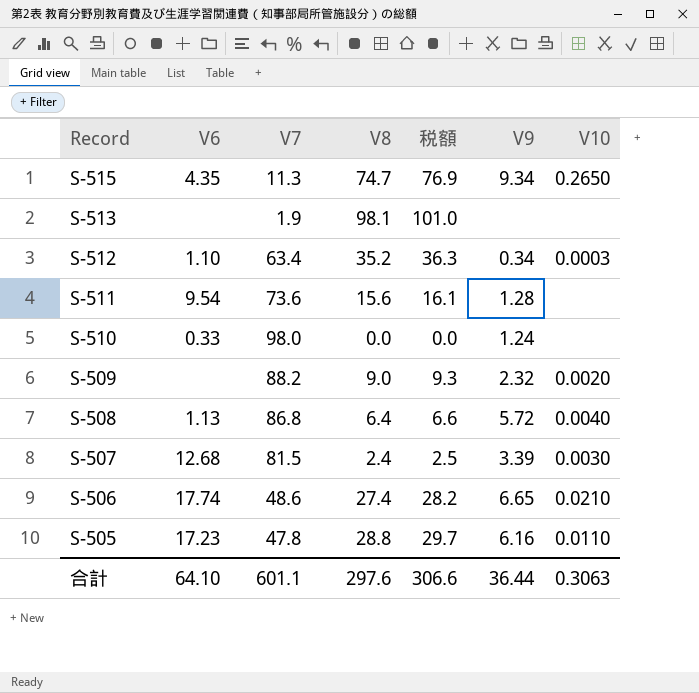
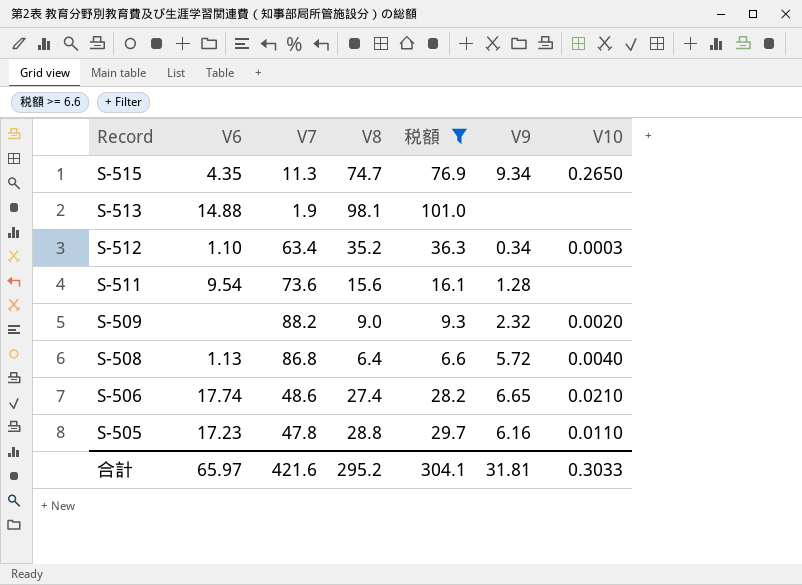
filter: none -> 税額 >= 6.6
S-513 | V6: none -> 14.88
合計 | V6: 64.10 -> 65.97
合計 | V7: 601.1 -> 421.6
合計 | V8: 297.6 -> 295.2
合計 | 税額: 306.6 -> 304.1
合計 | V9: 36.44 -> 31.81
合計 | V10: 0.3063 -> 0.3033

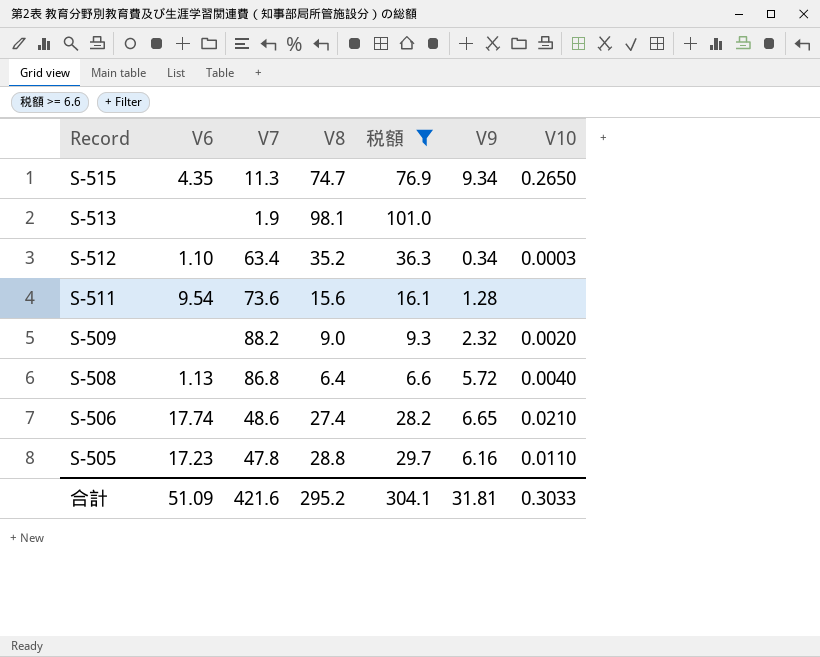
S-513 | V6: 14.88 -> none
合計 | V6: 65.97 -> 51.09

